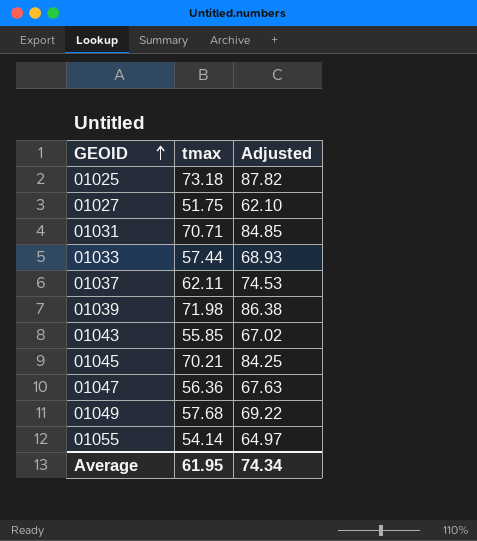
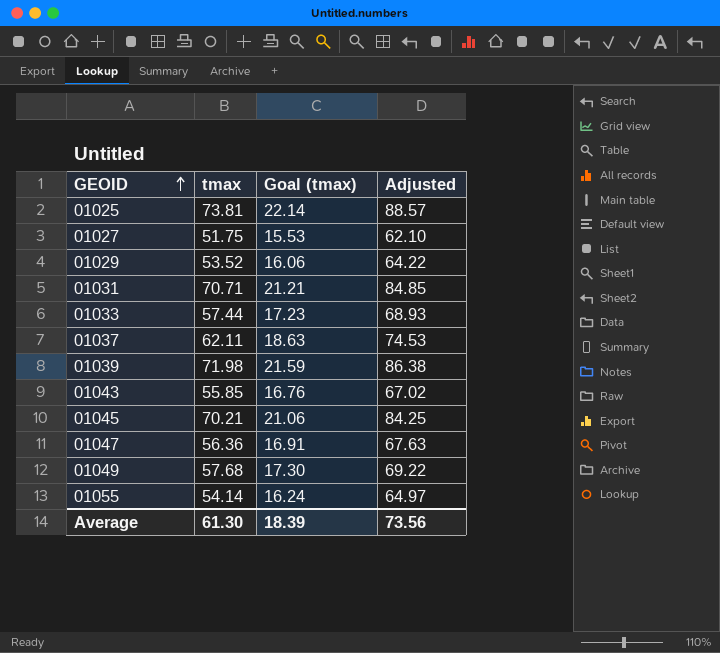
column Goal (tmax) | formula: none -> [tmax] * 0.3
01025 | tmax: 73.18 -> 73.81
01025 | Adjusted: 87.82 -> 88.57
row 01029: none -> 53.52 | 16.06 | 64.22
Average | tmax: 61.95 -> 61.30
Average | Adjusted: 74.34 -> 73.56

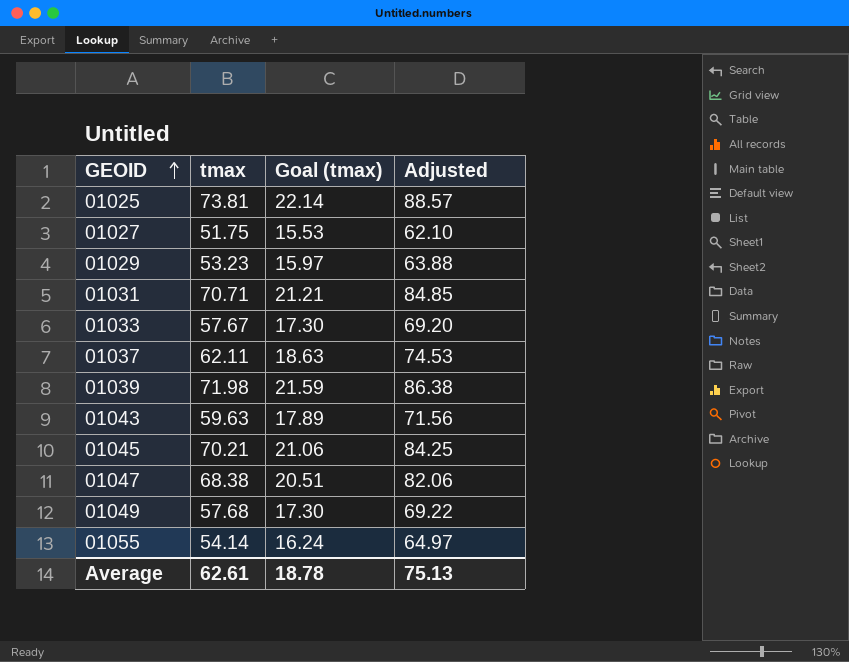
01029 | tmax: 53.52 -> 53.23
01029 | Goal (tmax): 16.06 -> 15.97
01029 | Adjusted: 64.22 -> 63.88
01033 | tmax: 57.44 -> 57.67
01033 | Goal (tmax): 17.23 -> 17.30
01033 | Adjusted: 68.93 -> 69.20
01043 | tmax: 55.85 -> 59.63
01043 | Goal (tmax): 16.76 -> 17.89
01043 | Adjusted: 67.02 -> 71.56
01047 | tmax: 56.36 -> 68.38
01047 | Goal (tmax): 16.91 -> 20.51
01047 | Adjusted: 67.63 -> 82.06
Average | tmax: 61.30 -> 62.61
Average | Goal (tmax): 18.39 -> 18.78
Average | Adjusted: 73.56 -> 75.13

